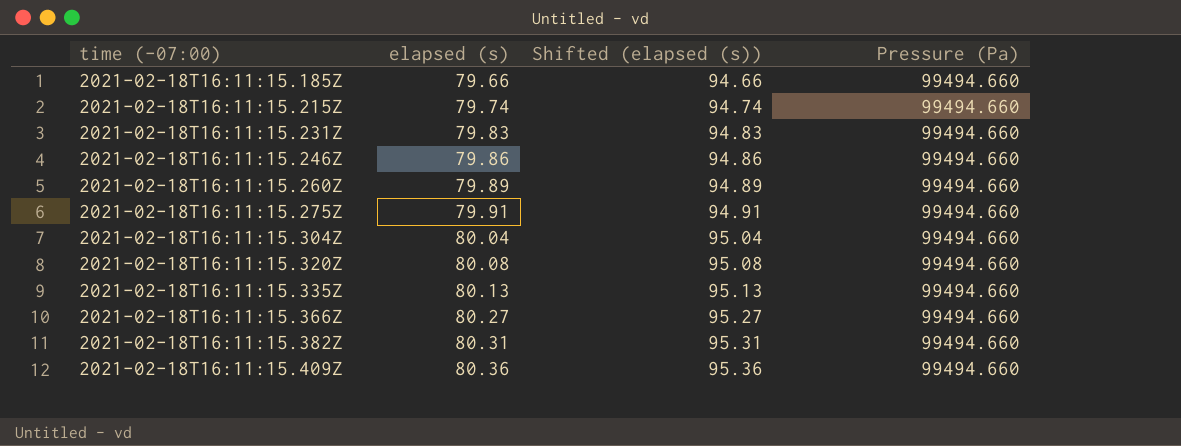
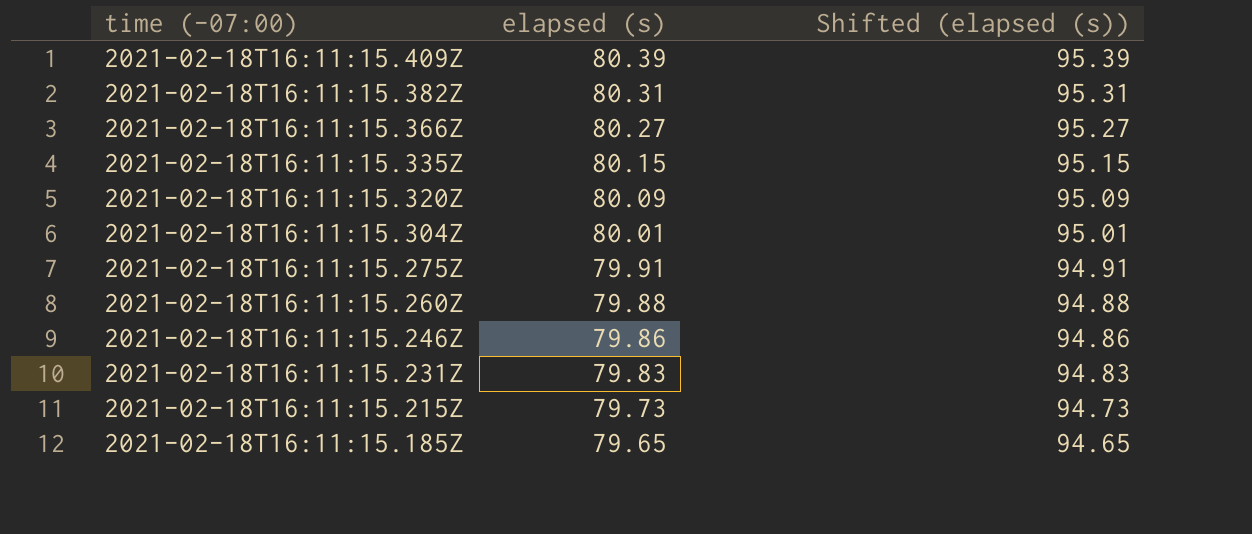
row order: time (-07:00) ascending -> time (-07:00) descending
column Pressure (Pa) | position: 4 -> none
2021-02-18T16:11:15.409Z | elapsed (s): 80.36 -> 80.39
2021-02-18T16:11:15.409Z | Shifted (elapsed (s)): 95.36 -> 95.39
2021-02-18T16:11:15.335Z | elapsed (s): 80.13 -> 80.15
2021-02-18T16:11:15.335Z | Shifted (elapsed (s)): 95.13 -> 95.15
2021-02-18T16:11:15.320Z | elapsed (s): 80.08 -> 80.09
2021-02-18T16:11:15.320Z | Shifted (elapsed (s)): 95.08 -> 95.09
2021-02-18T16:11:15.304Z | elapsed (s): 80.04 -> 80.01
2021-02-18T16:11:15.304Z | Shifted (elapsed (s)): 95.04 -> 95.01
2021-02-18T16:11:15.260Z | elapsed (s): 79.89 -> 79.88
2021-02-18T16:11:15.260Z | Shifted (elapsed (s)): 94.89 -> 94.88
2021-02-18T16:11:15.215Z | elapsed (s): 79.74 -> 79.73
2021-02-18T16:11:15.215Z | Shifted (elapsed (s)): 94.74 -> 94.73
2021-02-18T16:11:15.185Z | elapsed (s): 79.66 -> 79.65
2021-02-18T16:11:15.185Z | Shifted (elapsed (s)): 94.66 -> 94.65

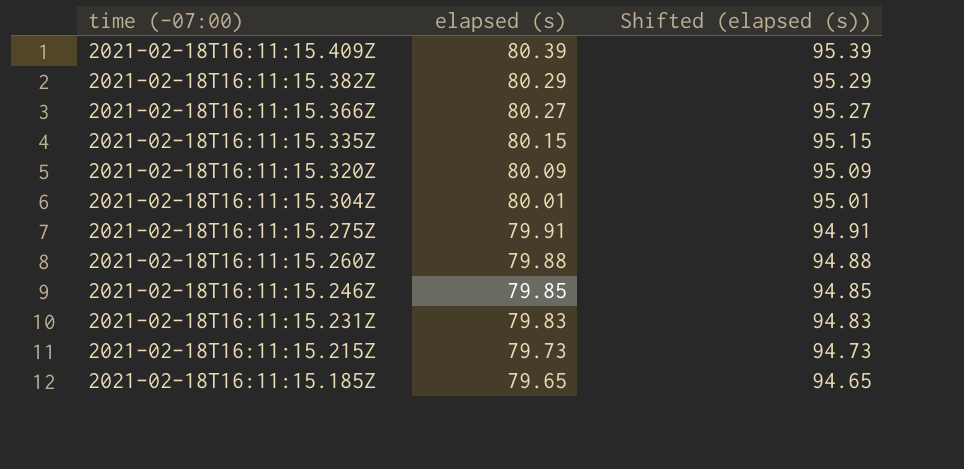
2021-02-18T16:11:15.382Z | elapsed (s): 80.31 -> 80.29
2021-02-18T16:11:15.382Z | Shifted (elapsed (s)): 95.31 -> 95.29
2021-02-18T16:11:15.246Z | elapsed (s): 79.86 -> 79.85
2021-02-18T16:11:15.246Z | Shifted (elapsed (s)): 94.86 -> 94.85

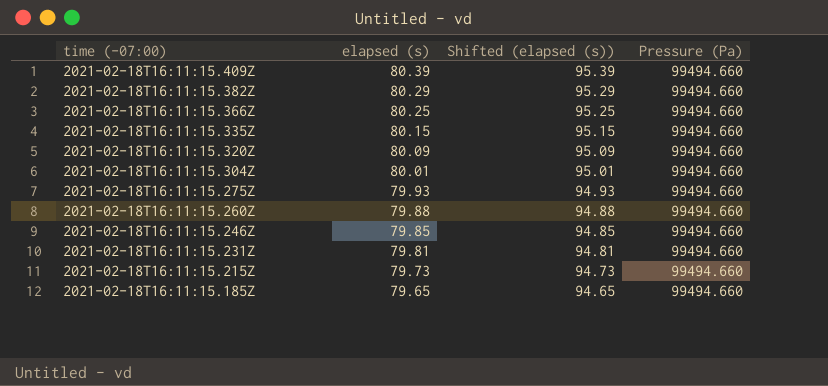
column Pressure (Pa) | position: none -> 4
2021-02-18T16:11:15.366Z | elapsed (s): 80.27 -> 80.25
2021-02-18T16:11:15.366Z | Shifted (elapsed (s)): 95.27 -> 95.25
2021-02-18T16:11:15.275Z | elapsed (s): 79.91 -> 79.93
2021-02-18T16:11:15.275Z | Shifted (elapsed (s)): 94.91 -> 94.93
2021-02-18T16:11:15.231Z | elapsed (s): 79.83 -> 79.81
2021-02-18T16:11:15.231Z | Shifted (elapsed (s)): 94.83 -> 94.81

